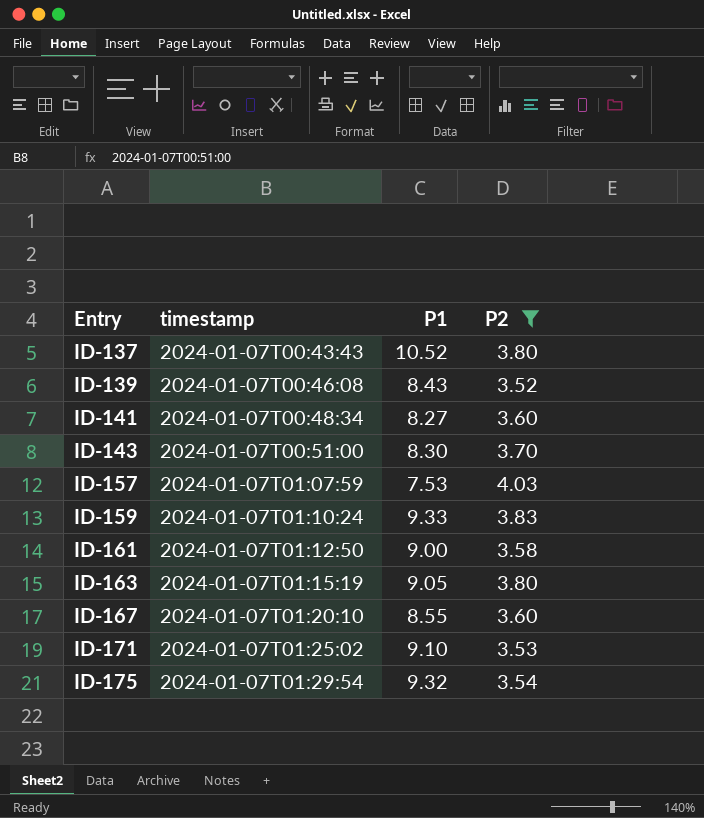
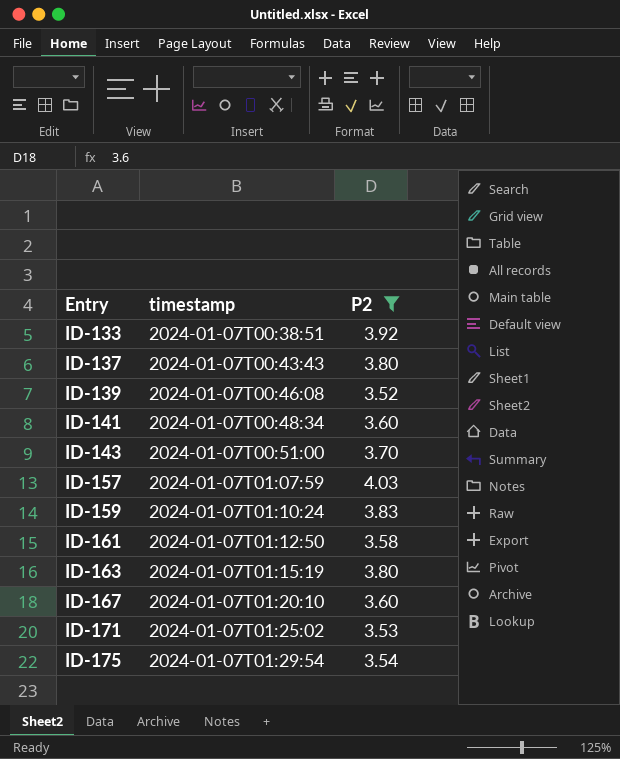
column P1 | position: 3 -> none
row ID-133: none -> 2024-01-07T00:38:51 | 3.92

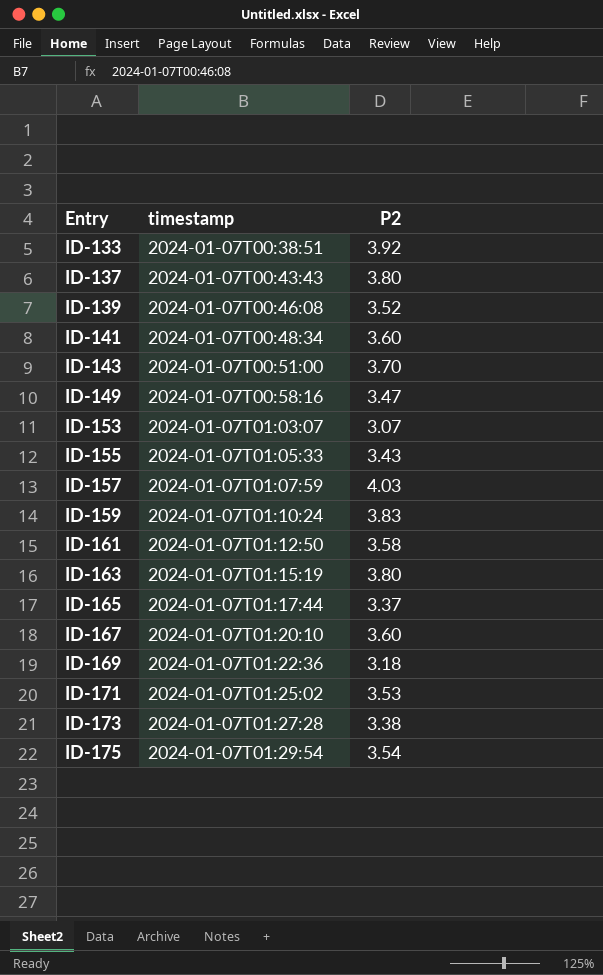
filter: P2 >= 3.52 -> none

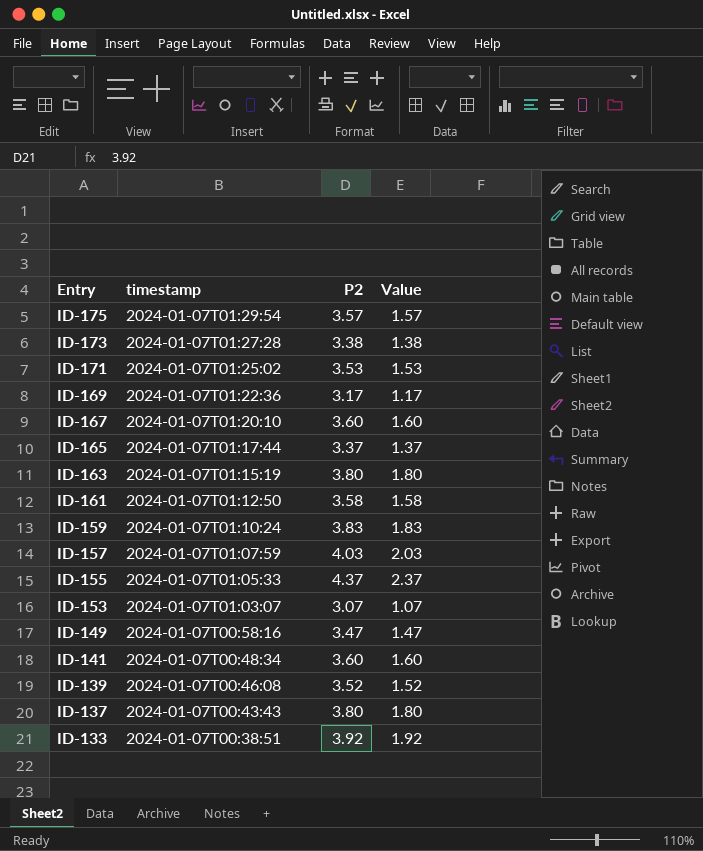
row order: Entry ascending -> Entry descending
column Value | formula: none -> [P2] - 2
row ID-143: 2024-01-07T00:51:00 | 3.70 -> none
ID-175 | P2: 3.54 -> 3.57
ID-169 | P2: 3.18 -> 3.17
ID-155 | P2: 3.43 -> 4.37

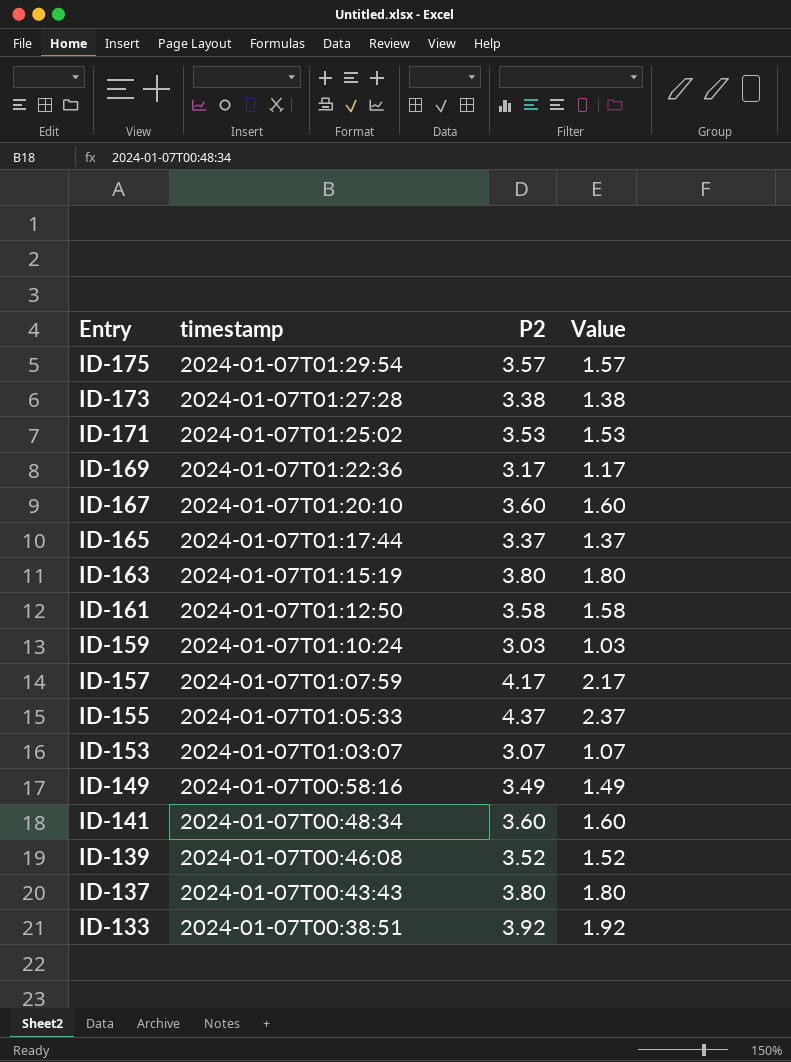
ID-159 | P2: 3.83 -> 3.03
ID-159 | Value: 1.83 -> 1.03
ID-157 | P2: 4.03 -> 4.17
ID-157 | Value: 2.03 -> 2.17
ID-149 | P2: 3.47 -> 3.49
ID-149 | Value: 1.47 -> 1.49

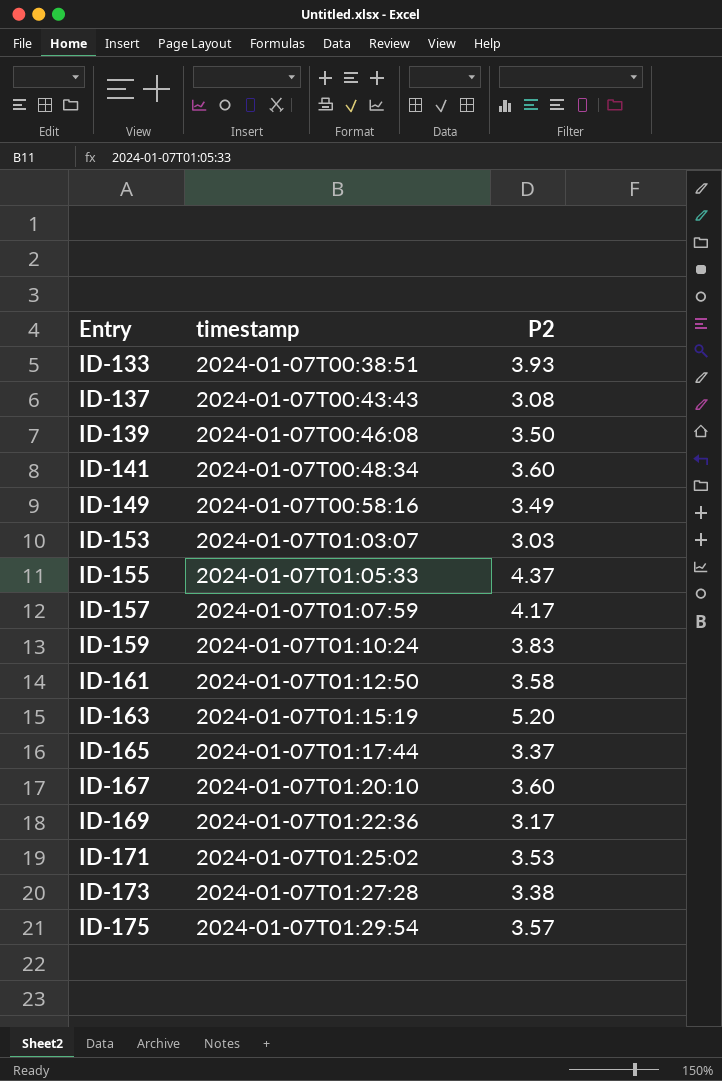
row order: Entry descending -> Entry ascending
column Value | formula: [P2] - 2 -> none
ID-133 | P2: 3.92 -> 3.93
ID-137 | P2: 3.80 -> 3.08
ID-139 | P2: 3.52 -> 3.50
ID-153 | P2: 3.07 -> 3.03
ID-159 | P2: 3.03 -> 3.83
ID-163 | P2: 3.80 -> 5.20

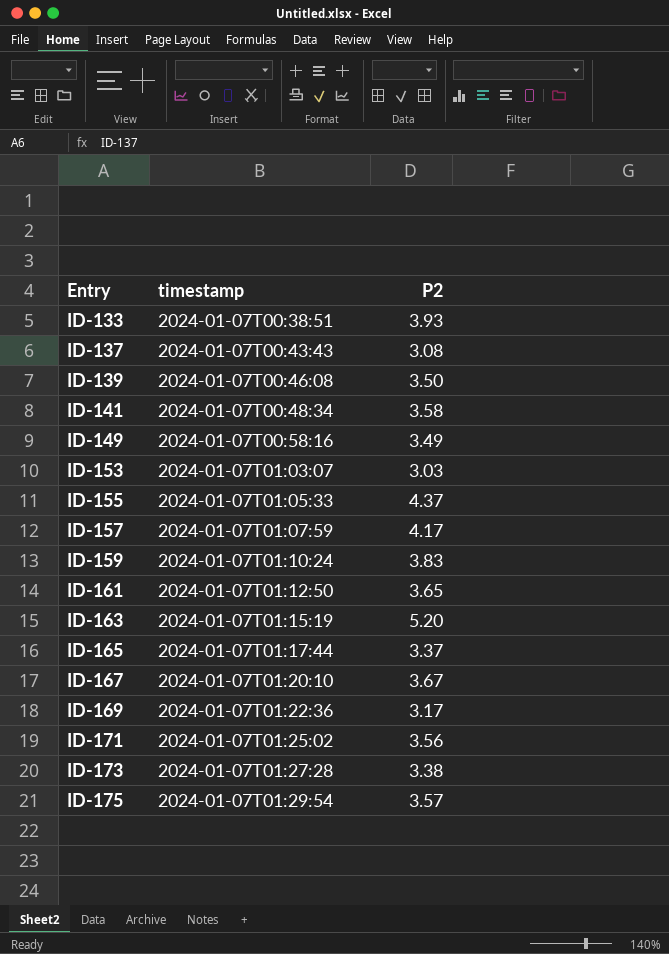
ID-141 | P2: 3.60 -> 3.58
ID-161 | P2: 3.58 -> 3.65
ID-167 | P2: 3.60 -> 3.67
ID-171 | P2: 3.53 -> 3.56

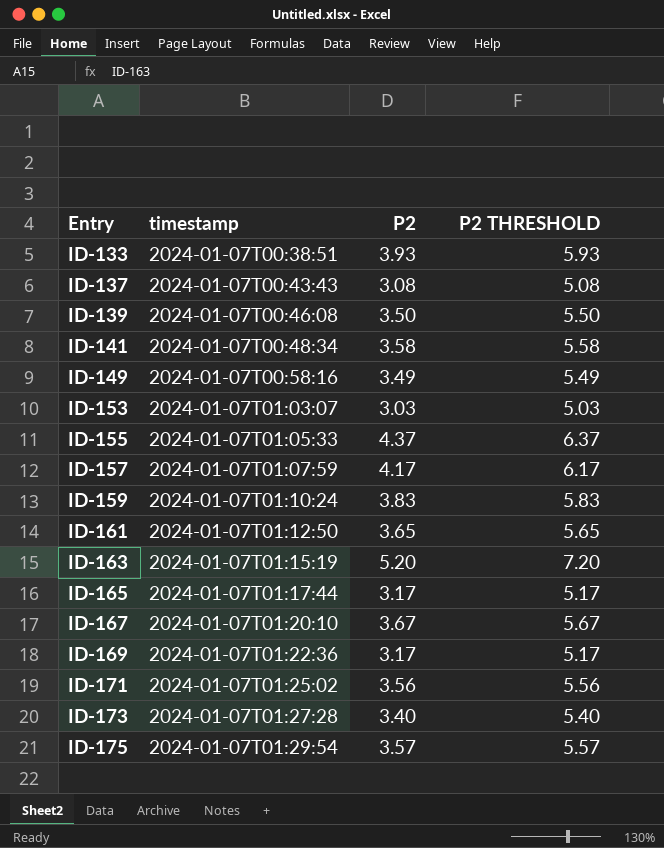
column P2 THRESHOLD | formula: none -> [P2] + 2
ID-165 | P2: 3.37 -> 3.17
ID-173 | P2: 3.38 -> 3.40

